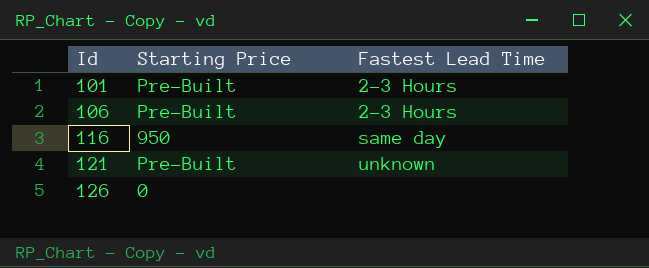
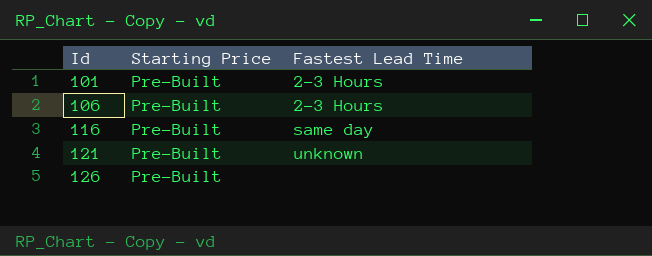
116 | Starting Price: 950 -> Pre-Built
126 | Starting Price: 0 -> Pre-Built

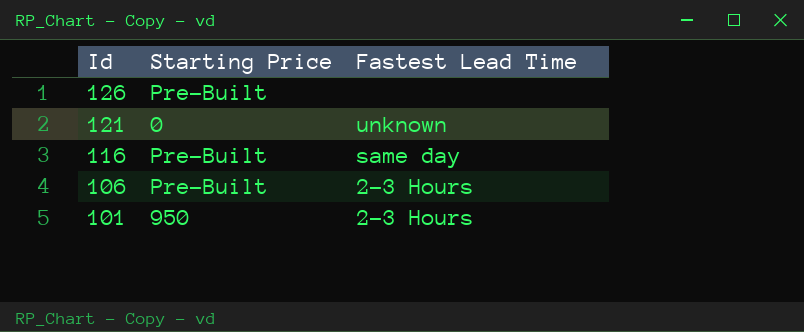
row order: Id ascending -> Id descending
121 | Starting Price: Pre-Built -> 0
101 | Starting Price: Pre-Built -> 950

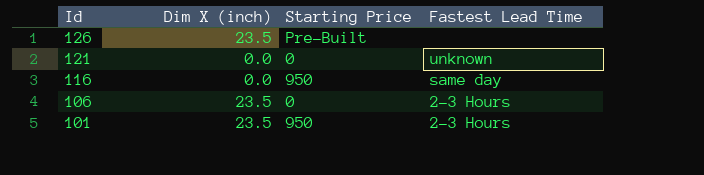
column Dim X (inch) | position: none -> 2
116 | Starting Price: Pre-Built -> 950
106 | Starting Price: Pre-Built -> 0

